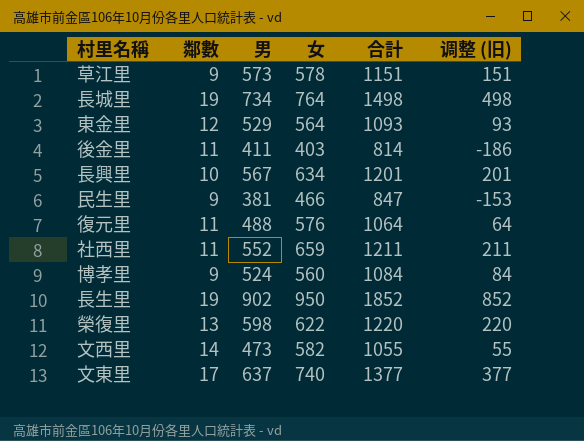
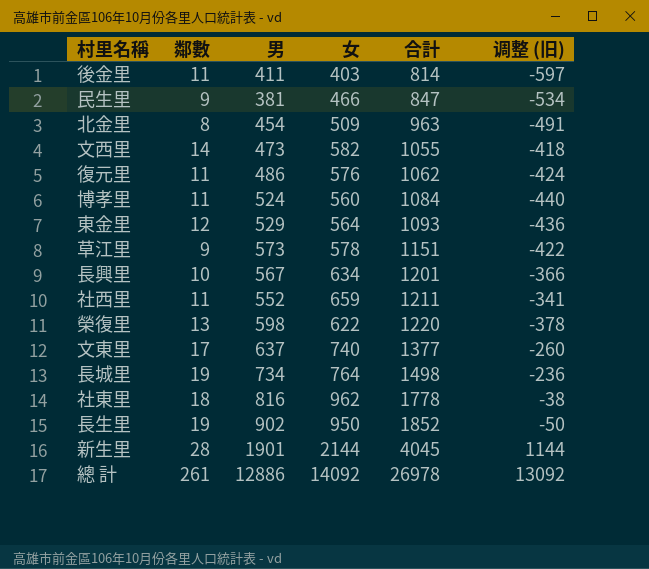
row order: none -> 合計 ascending
column 调整 (旧) | formula: [合計] - 1000 -> [女] - 1000
row 北金里: none -> 8 | 454 | 509 | 963 | -491
復元里 | 男: 488 -> 486
復元里 | 合計: 1064 -> 1062
博孝里 | 鄰數: 9 -> 11
row 社東里: none -> 18 | 816 | 962 | 1778 | -38
row 新生里: none -> 28 | 1901 | 2144 | 4045 | 1144
row 總 計: none -> 261 | 12886 | 14092 | 26978 | 13092

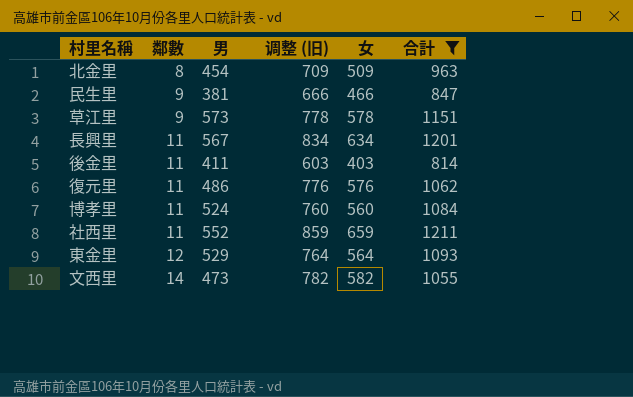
filter: none -> 合計 <= 1211
row order: 合計 ascending -> 鄰數 ascending
column 调整 (旧) | formula: [女] - 1000 -> [女] + 200
column 调整 (旧) | position: 6 -> 4
長興里 | 鄰數: 10 -> 11

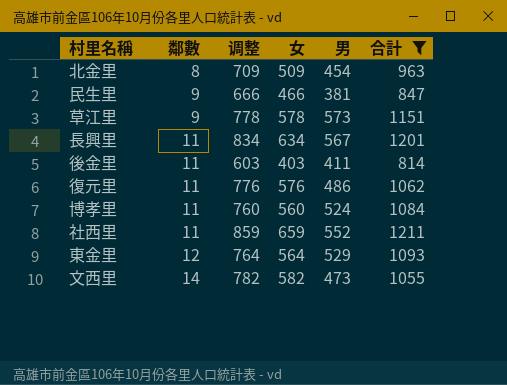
column name: 调整 (旧) -> 调整
column 男 | position: 3 -> 5

